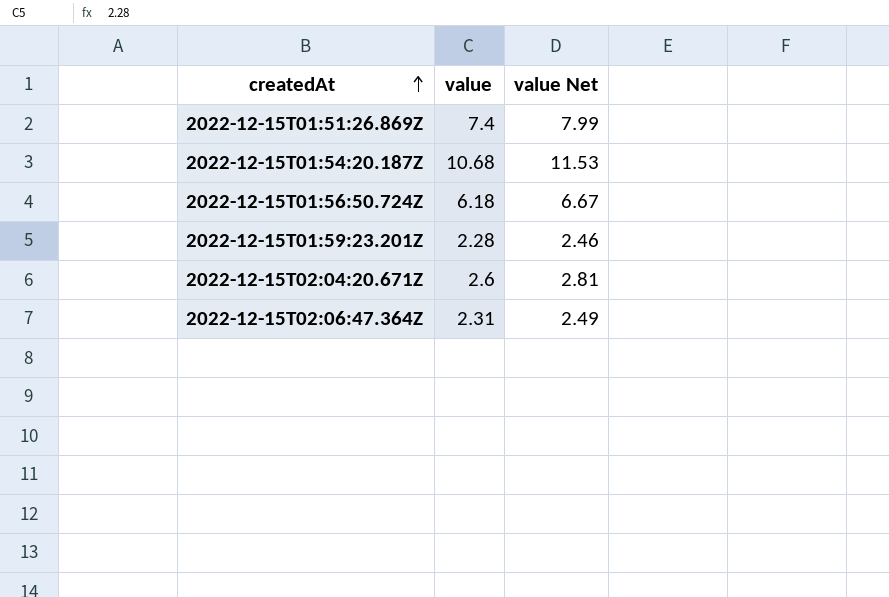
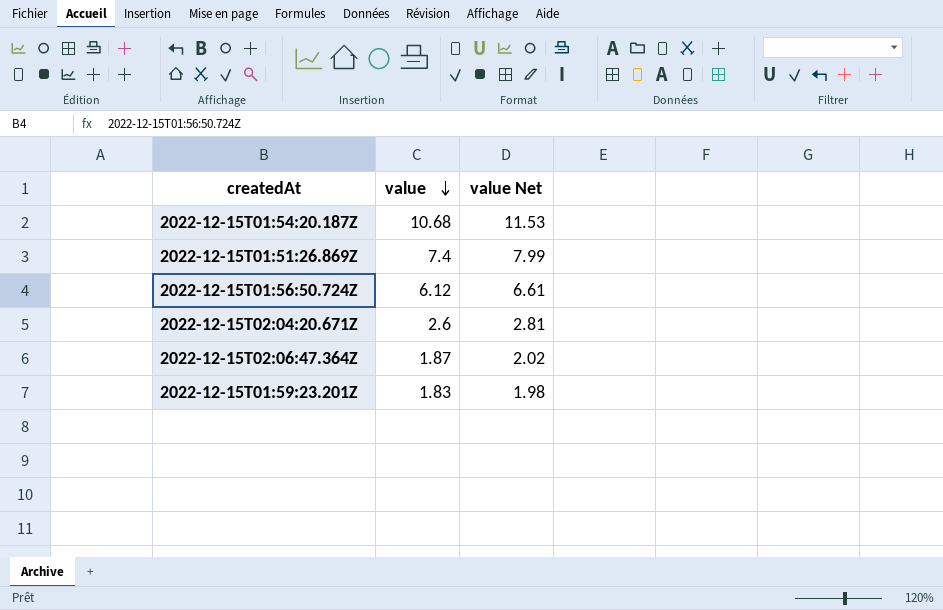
row order: createdAt ascending -> value descending
2022-12-15T01:56:50.724Z | value: 6.18 -> 6.12
2022-12-15T01:56:50.724Z | value Net: 6.67 -> 6.61
2022-12-15T02:06:47.364Z | value: 2.31 -> 1.87
2022-12-15T02:06:47.364Z | value Net: 2.49 -> 2.02
2022-12-15T01:59:23.201Z | value: 2.28 -> 1.83
2022-12-15T01:59:23.201Z | value Net: 2.46 -> 1.98

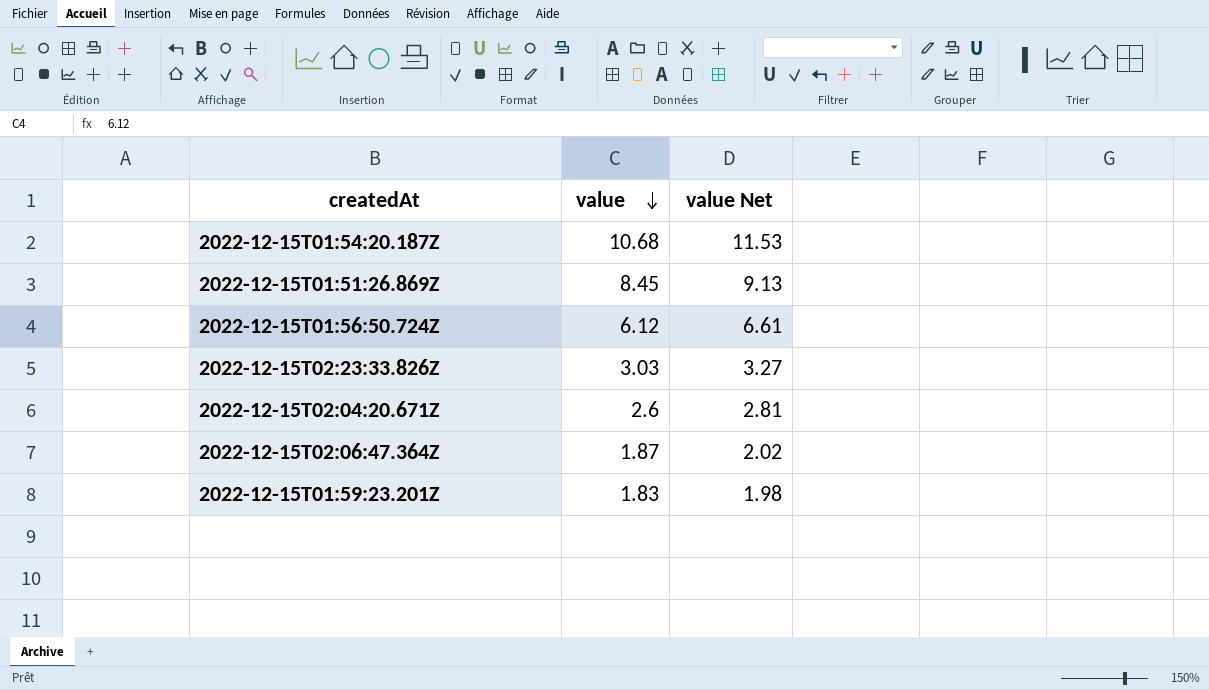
2022-12-15T01:51:26.869Z | value: 7.4 -> 8.45
2022-12-15T01:51:26.869Z | value Net: 7.99 -> 9.13
row 2022-12-15T02:23:33.826Z: none -> 3.03 | 3.27

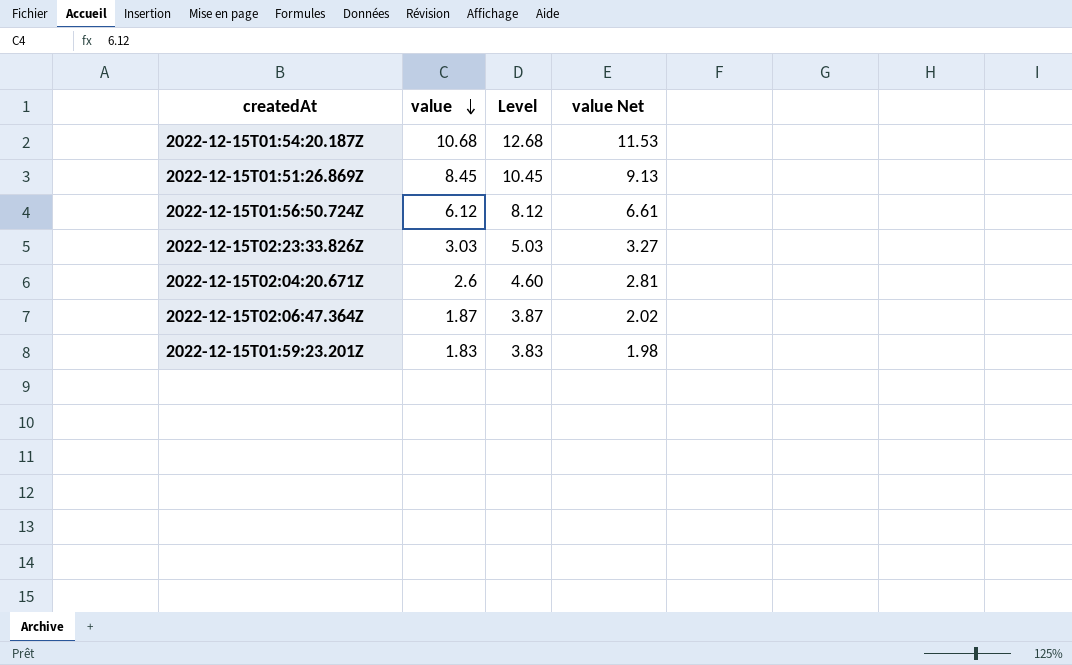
column Level | formula: none -> [value] + 2

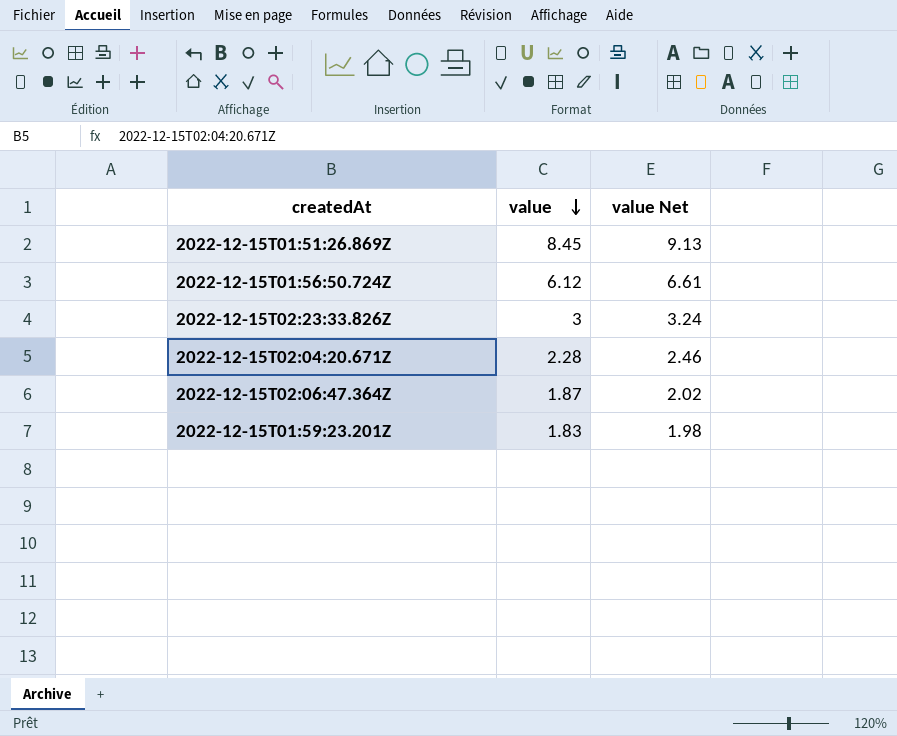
column Level | formula: [value] + 2 -> none
row 2022-12-15T01:54:20.187Z: 10.68 | 12.68 | 11.53 -> none
2022-12-15T02:23:33.826Z | value: 3.03 -> 3
2022-12-15T02:23:33.826Z | value Net: 3.27 -> 3.24
2022-12-15T02:04:20.671Z | value: 2.6 -> 2.28
2022-12-15T02:04:20.671Z | value Net: 2.81 -> 2.46

